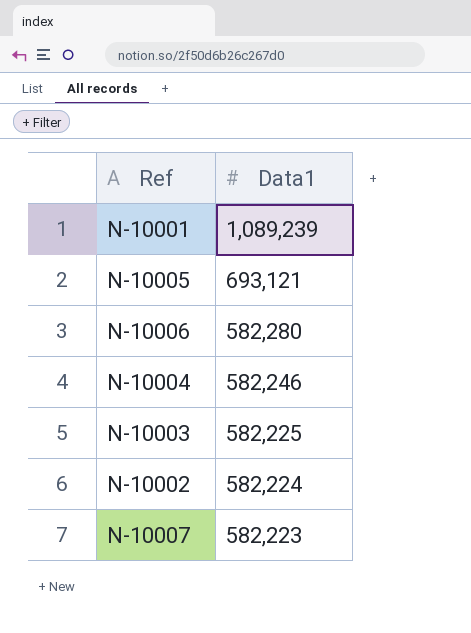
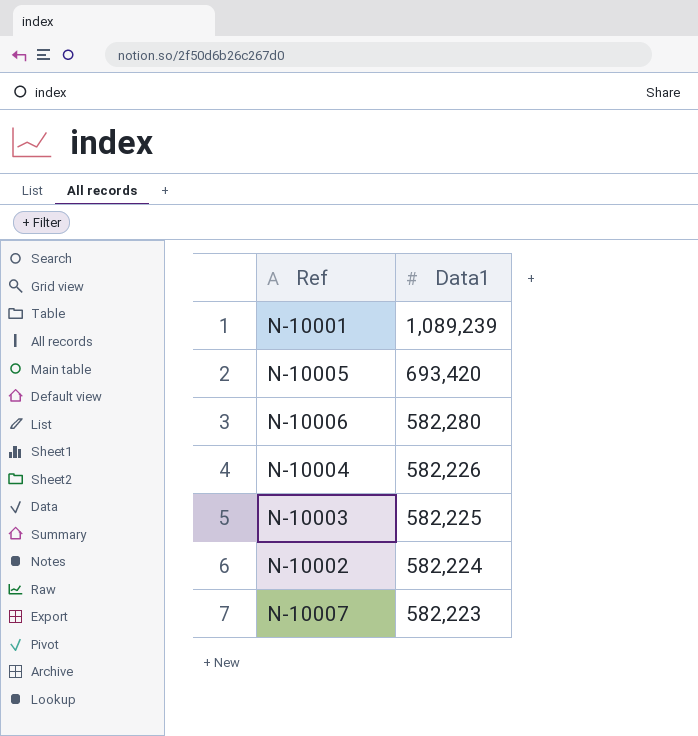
N-10005 | Data1: 693,121 -> 693,420
N-10004 | Data1: 582,246 -> 582,226

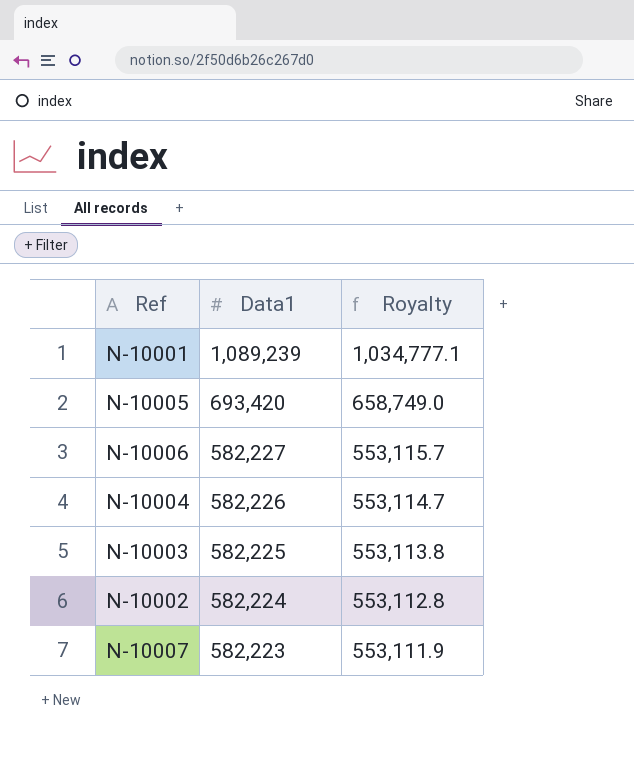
column Royalty | formula: none -> [Data1] * 0.95
N-10006 | Data1: 582,280 -> 582,227

